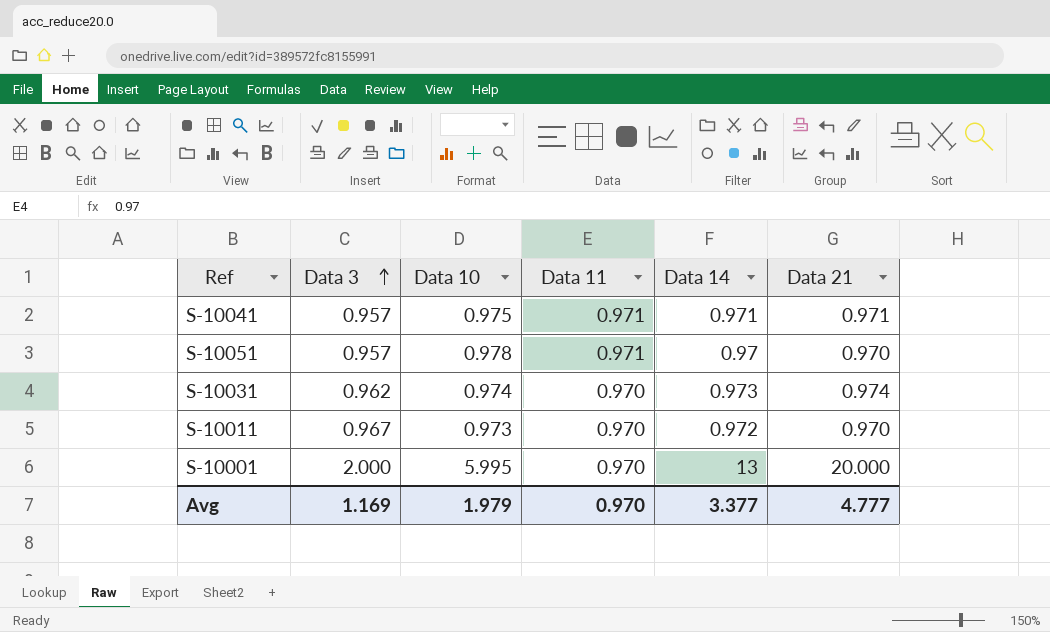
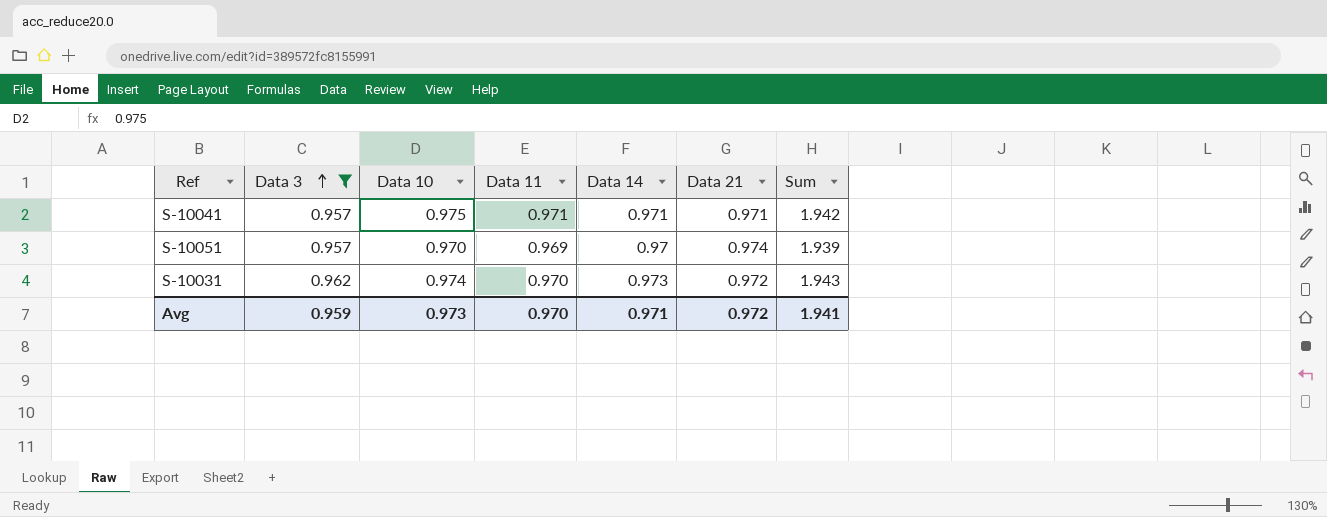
filter: none -> Data 3 <= 0.962
column Sum | formula: none -> [Data 11] + [Data 14]
S-10051 | Data 10: 0.978 -> 0.970
S-10051 | Data 11: 0.971 -> 0.969
S-10051 | Data 21: 0.970 -> 0.974
S-10031 | Data 21: 0.974 -> 0.972
Avg | Data 3: 1.169 -> 0.959
Avg | Data 10: 1.979 -> 0.973
Avg | Data 14: 3.377 -> 0.971
Avg | Data 21: 4.777 -> 0.972

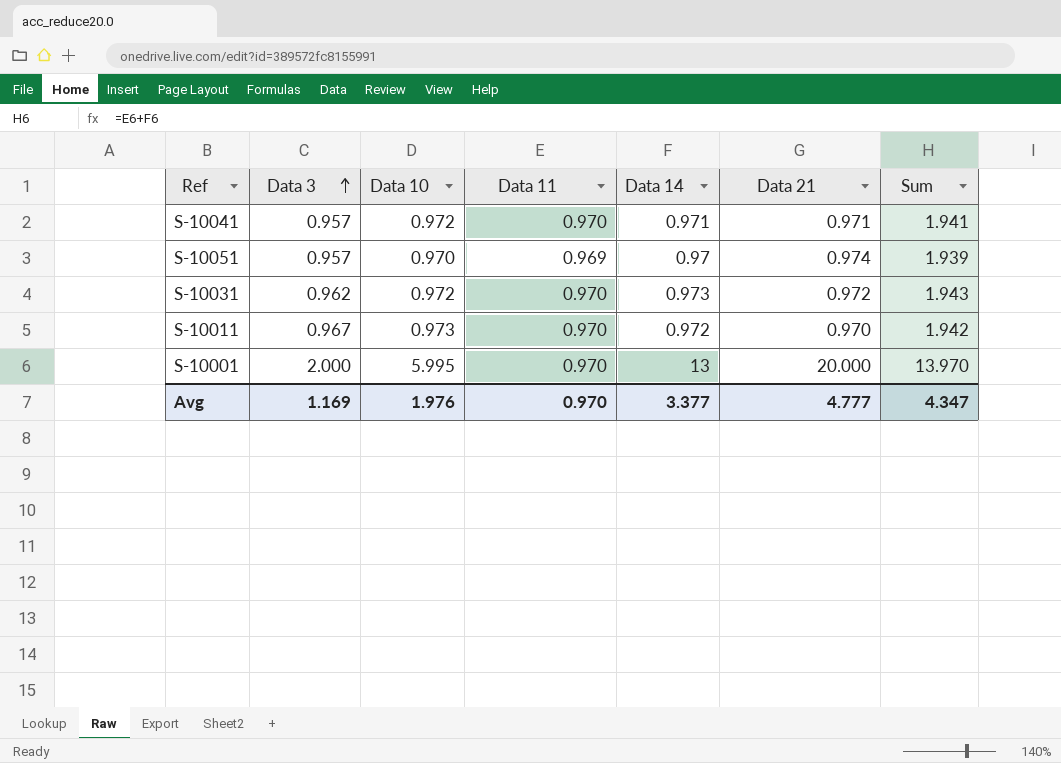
filter: Data 3 <= 0.962 -> none
S-10041 | Data 10: 0.975 -> 0.972
S-10041 | Data 11: 0.971 -> 0.970
S-10041 | Sum: 1.942 -> 1.941
S-10031 | Data 10: 0.974 -> 0.972
Avg | Data 3: 0.959 -> 1.169
Avg | Data 10: 0.973 -> 1.976
Avg | Data 14: 0.971 -> 3.377
Avg | Data 21: 0.972 -> 4.777
Avg | Sum: 1.941 -> 4.347

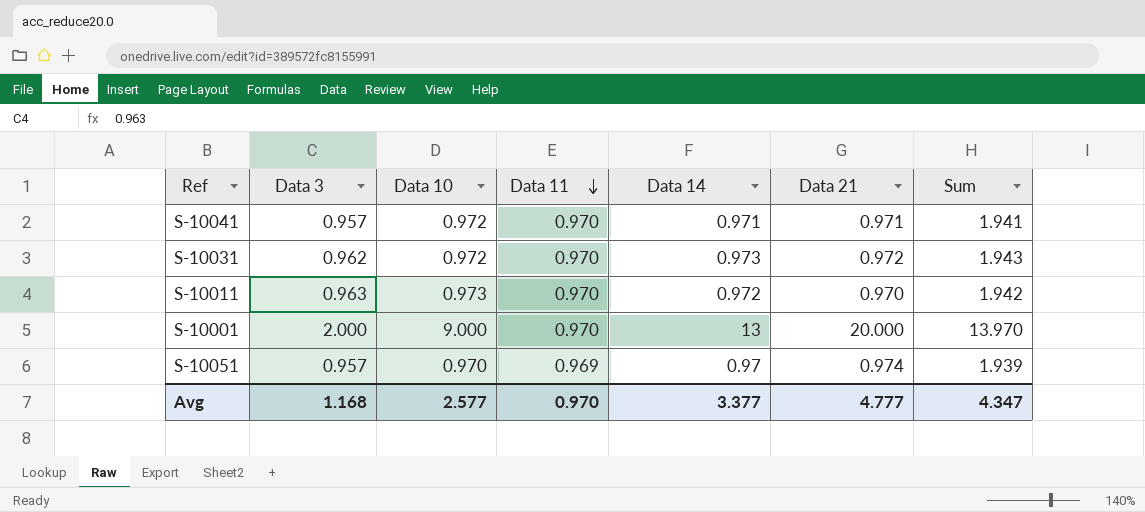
row order: Data 3 ascending -> Data 11 descending
S-10011 | Data 3: 0.967 -> 0.963
S-10001 | Data 10: 5.995 -> 9.000
Avg | Data 3: 1.169 -> 1.168
Avg | Data 10: 1.976 -> 2.577

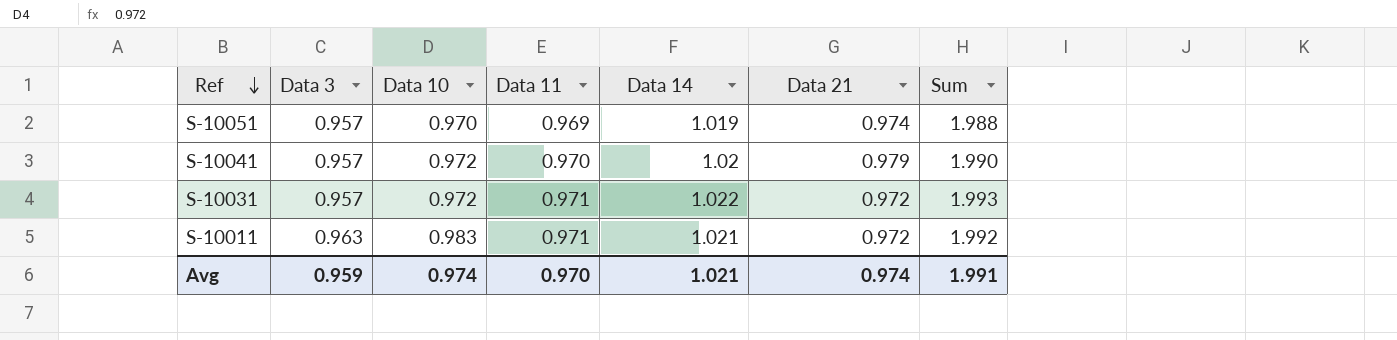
row order: Data 11 descending -> Ref descending
row S-10001: 2.000 | 9.000 | 0.970 | 13 | 20.000 | 13.970 -> none
S-10051 | Data 14: 0.97 -> 1.019
S-10051 | Sum: 1.939 -> 1.988
S-10041 | Data 14: 0.971 -> 1.02
S-10041 | Data 21: 0.971 -> 0.979
S-10041 | Sum: 1.941 -> 1.990
S-10031 | Data 3: 0.962 -> 0.957
S-10031 | Data 11: 0.970 -> 0.971
S-10031 | Data 14: 0.973 -> 1.022
S-10031 | Sum: 1.943 -> 1.993
S-10011 | Data 10: 0.973 -> 0.983
S-10011 | Data 11: 0.970 -> 0.971
S-10011 | Data 14: 0.972 -> 1.021
S-10011 | Data 21: 0.970 -> 0.972
S-10011 | Sum: 1.942 -> 1.992
Avg | Data 3: 1.168 -> 0.959
Avg | Data 10: 2.577 -> 0.974
Avg | Data 14: 3.377 -> 1.021
Avg | Data 21: 4.777 -> 0.974
Avg | Sum: 4.347 -> 1.991

